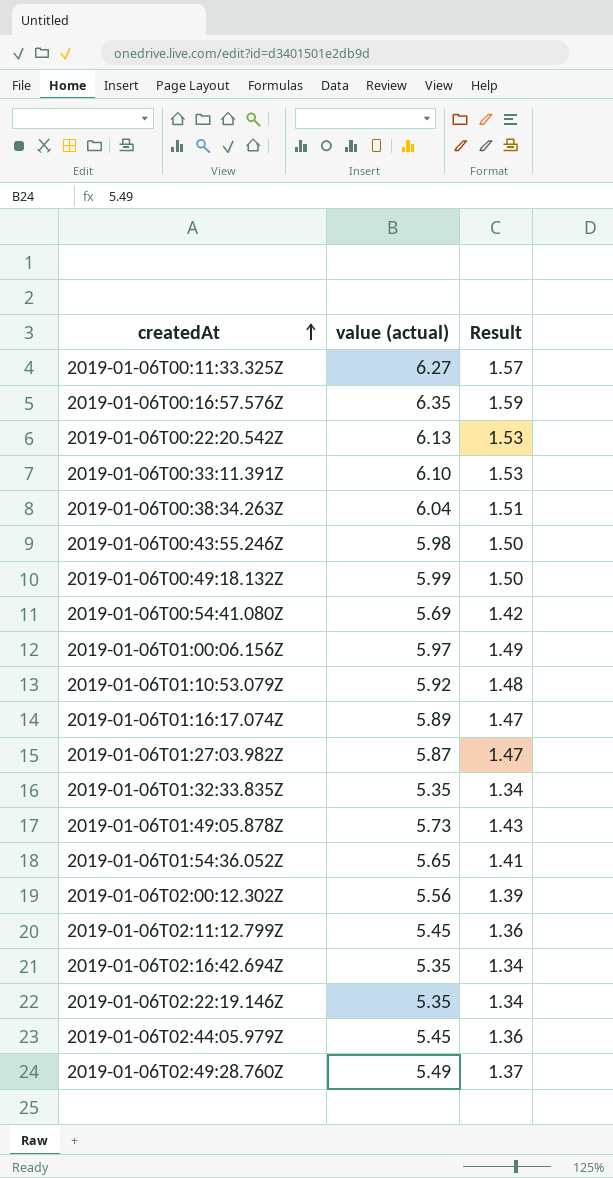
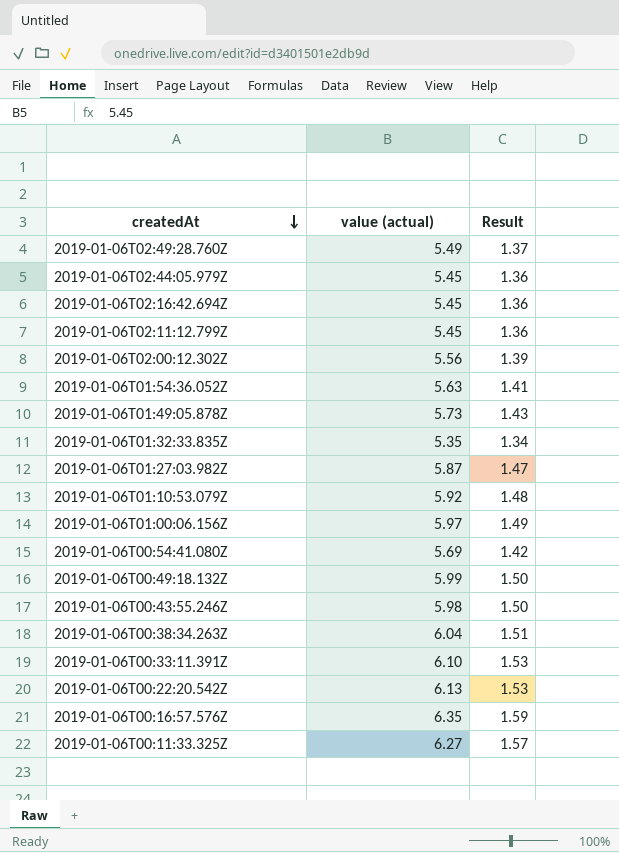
row order: createdAt ascending -> createdAt descending
row 2019-01-06T01:16:17.074Z: 5.89 | 1.47 -> none
row 2019-01-06T02:22:19.146Z: 5.35 | 1.34 -> none
2019-01-06T02:16:42.694Z | value (actual): 5.35 -> 5.45
2019-01-06T02:16:42.694Z | Result: 1.34 -> 1.36
2019-01-06T01:54:36.052Z | value (actual): 5.65 -> 5.63

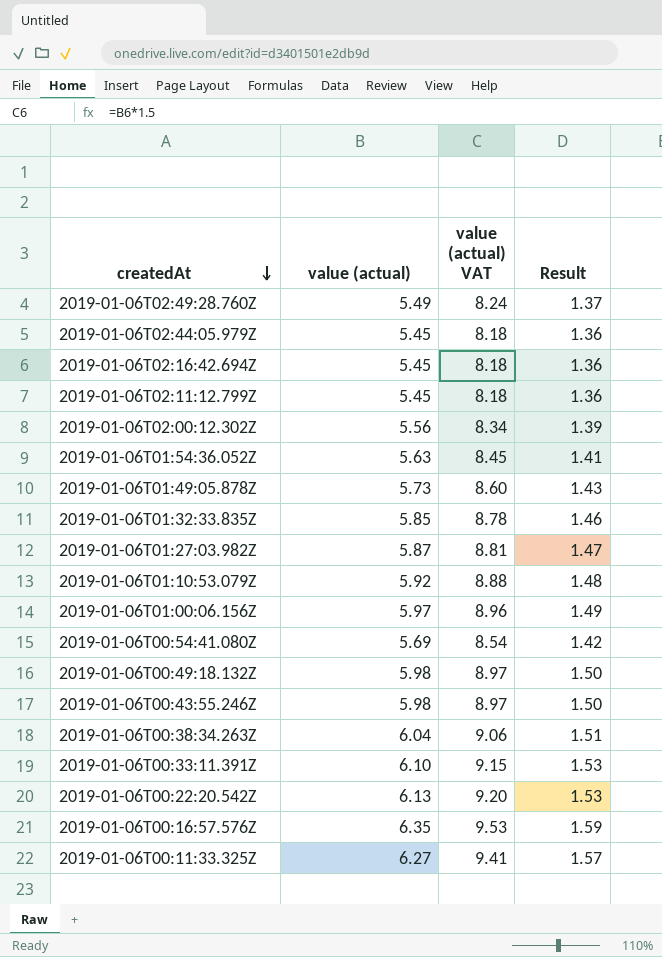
column value (actual) VAT | formula: none -> [value (actual)] * 1.5
2019-01-06T01:32:33.835Z | value (actual): 5.35 -> 5.85
2019-01-06T01:32:33.835Z | Result: 1.34 -> 1.46
2019-01-06T00:49:18.132Z | value (actual): 5.99 -> 5.98

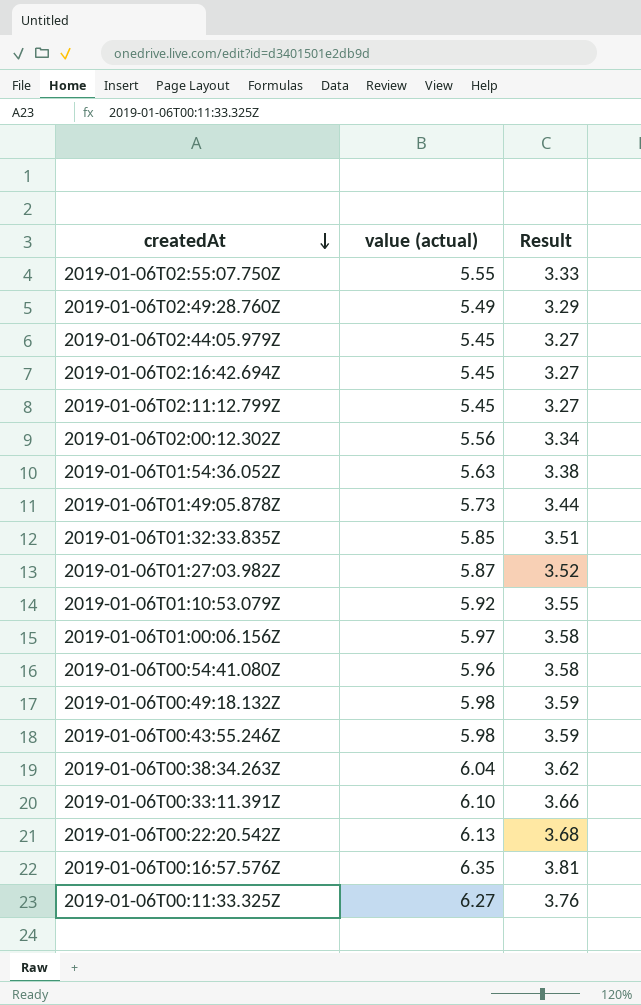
column value (actual) VAT | formula: [value (actual)] * 1.5 -> none
column Result | formula: [value (actual)] * 0.25 -> [value (actual)] * 0.6
row 2019-01-06T02:55:07.750Z: none -> 5.55 | 3.33
2019-01-06T00:54:41.080Z | value (actual): 5.69 -> 5.96

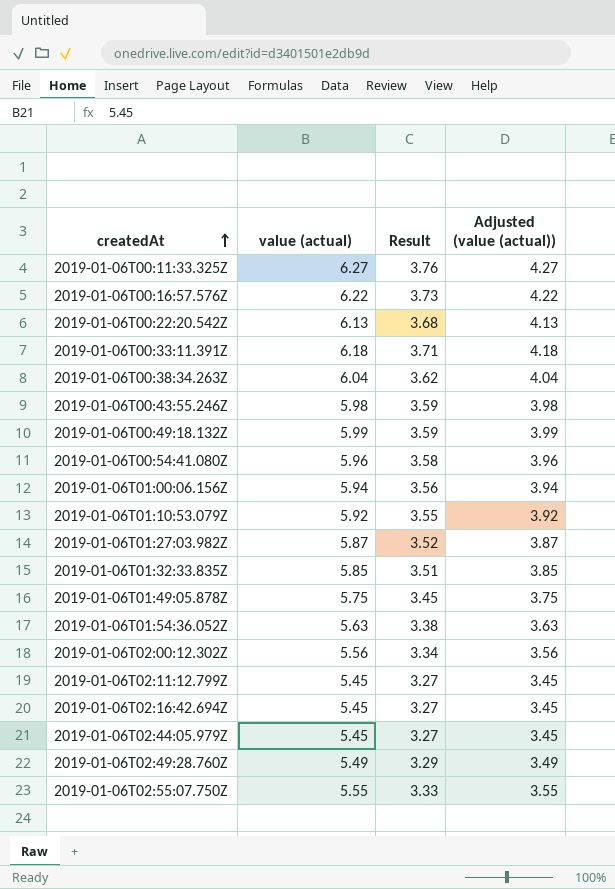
row order: createdAt descending -> createdAt ascending
column Adjusted (value (actual)) | formula: none -> [value (actual)] - 2
2019-01-06T00:16:57.576Z | value (actual): 6.35 -> 6.22
2019-01-06T00:16:57.576Z | Result: 3.81 -> 3.73
2019-01-06T00:33:11.391Z | value (actual): 6.10 -> 6.18
2019-01-06T00:33:11.391Z | Result: 3.66 -> 3.71
2019-01-06T00:49:18.132Z | value (actual): 5.98 -> 5.99
2019-01-06T01:00:06.156Z | value (actual): 5.97 -> 5.94
2019-01-06T01:00:06.156Z | Result: 3.58 -> 3.56
2019-01-06T01:49:05.878Z | value (actual): 5.73 -> 5.75
2019-01-06T01:49:05.878Z | Result: 3.44 -> 3.45

